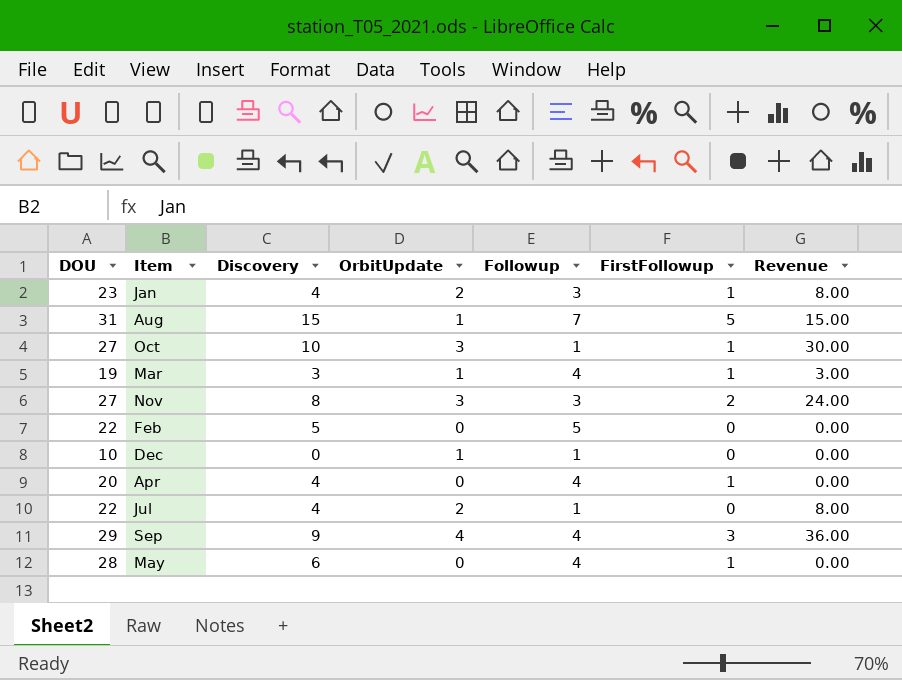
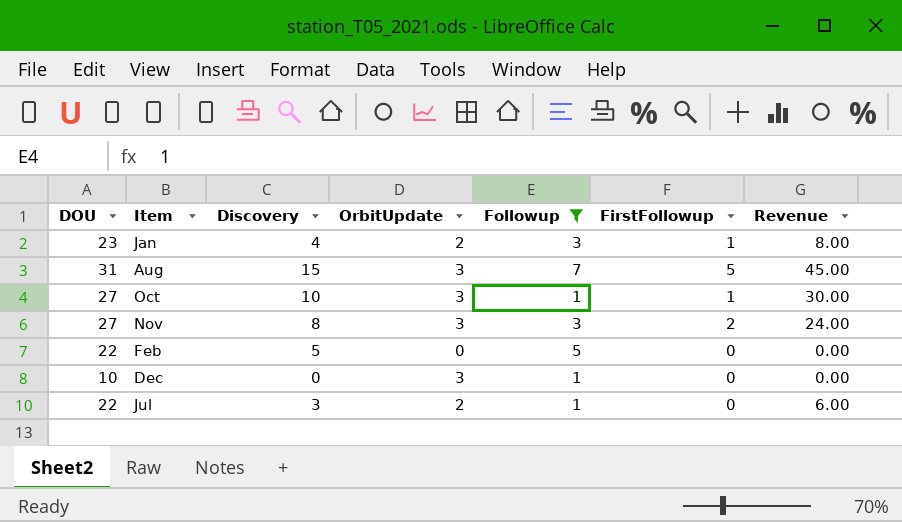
filter: none -> Followup != 4
Aug | OrbitUpdate: 1 -> 3
Aug | Revenue: 15.00 -> 45.00
Dec | OrbitUpdate: 1 -> 3
Jul | Discovery: 4 -> 3
Jul | Revenue: 8.00 -> 6.00

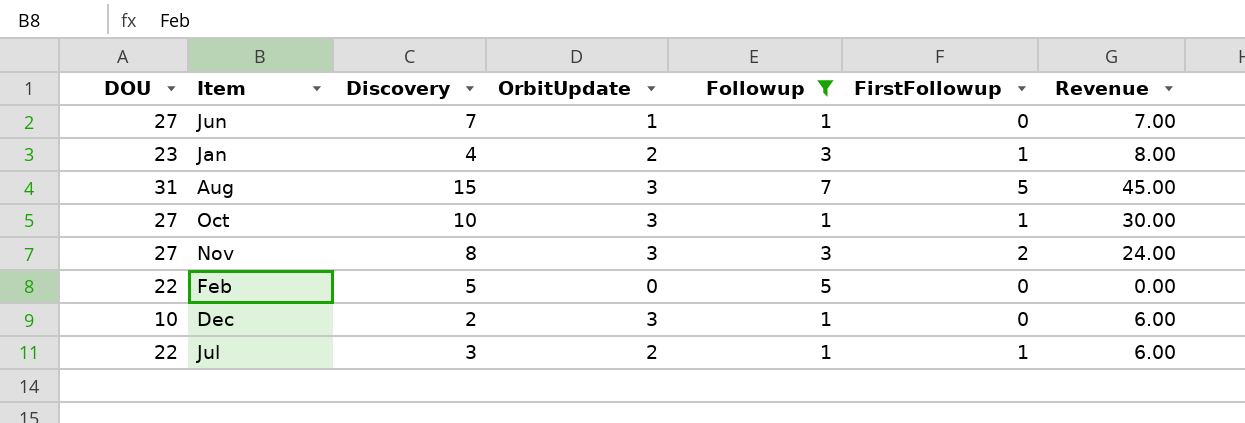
row Jun: none -> 27 | 7 | 1 | 1 | 0 | 7.00
Dec | Discovery: 0 -> 2
Dec | Revenue: 0.00 -> 6.00
Jul | FirstFollowup: 0 -> 1

